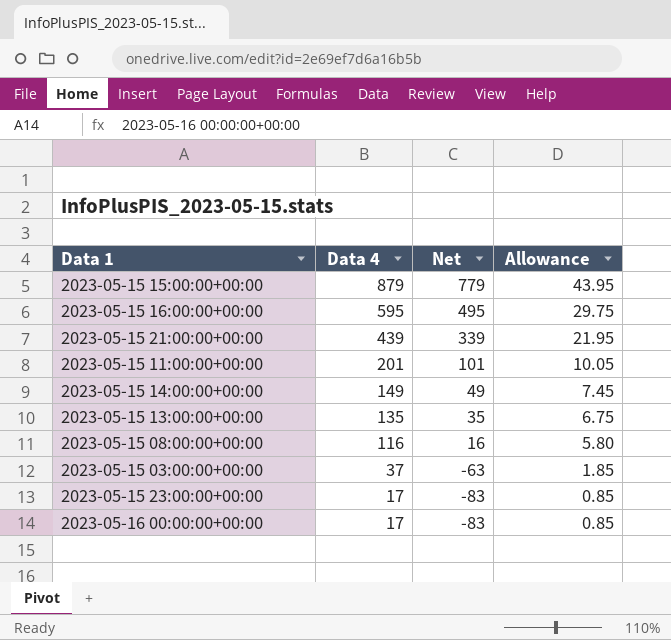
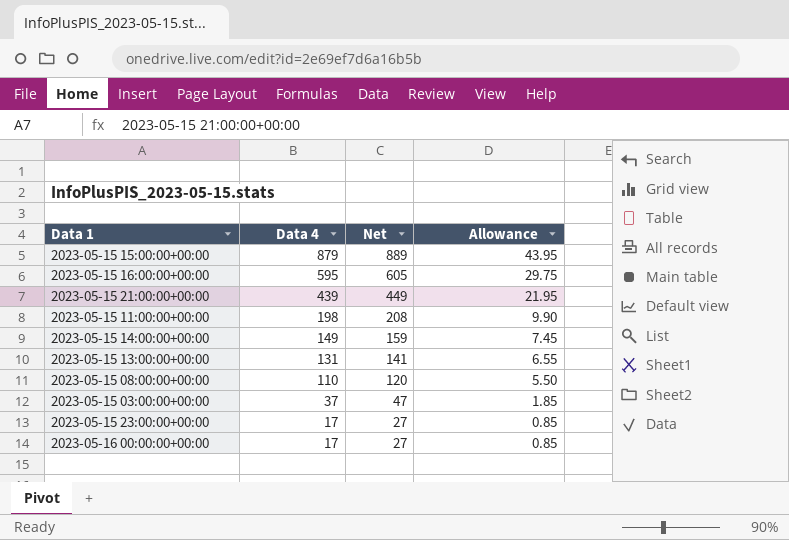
column Net | formula: [Data 4] - 100 -> [Data 4] + 10
2023-05-15 11:00:00+00:00 | Data 4: 201 -> 198
2023-05-15 11:00:00+00:00 | Allowance: 10.05 -> 9.90
2023-05-15 13:00:00+00:00 | Data 4: 135 -> 131
2023-05-15 13:00:00+00:00 | Allowance: 6.75 -> 6.55
2023-05-15 08:00:00+00:00 | Data 4: 116 -> 110
2023-05-15 08:00:00+00:00 | Allowance: 5.80 -> 5.50

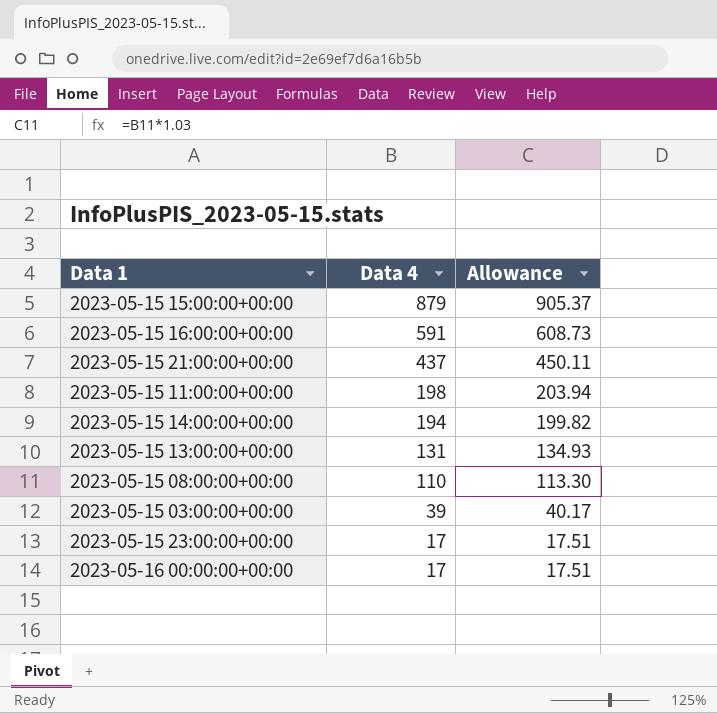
column Net | formula: [Data 4] + 10 -> none
column Allowance | formula: [Data 4] * 0.05 -> [Data 4] * 1.03
2023-05-15 16:00:00+00:00 | Data 4: 595 -> 591
2023-05-15 21:00:00+00:00 | Data 4: 439 -> 437
2023-05-15 14:00:00+00:00 | Data 4: 149 -> 194
2023-05-15 03:00:00+00:00 | Data 4: 37 -> 39

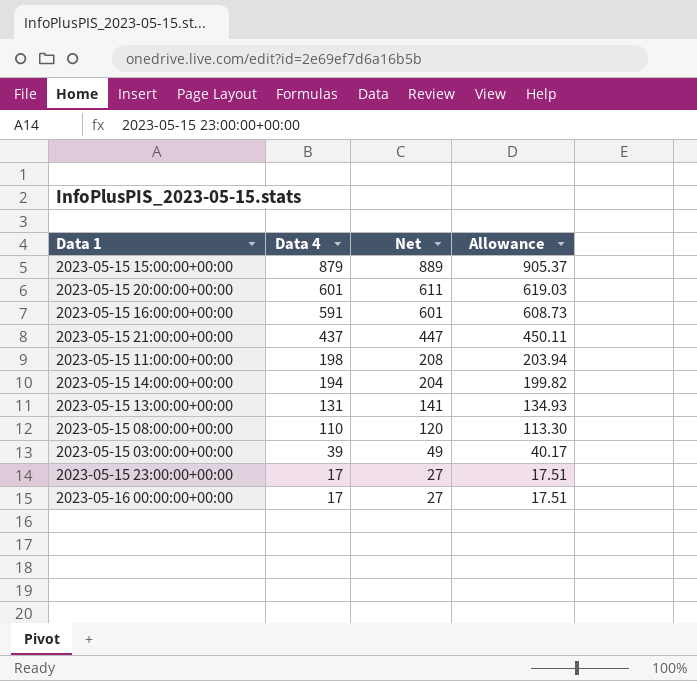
column Net | formula: none -> [Data 4] + 10
row 2023-05-15 20:00:00+00:00: none -> 601 | 611 | 619.03

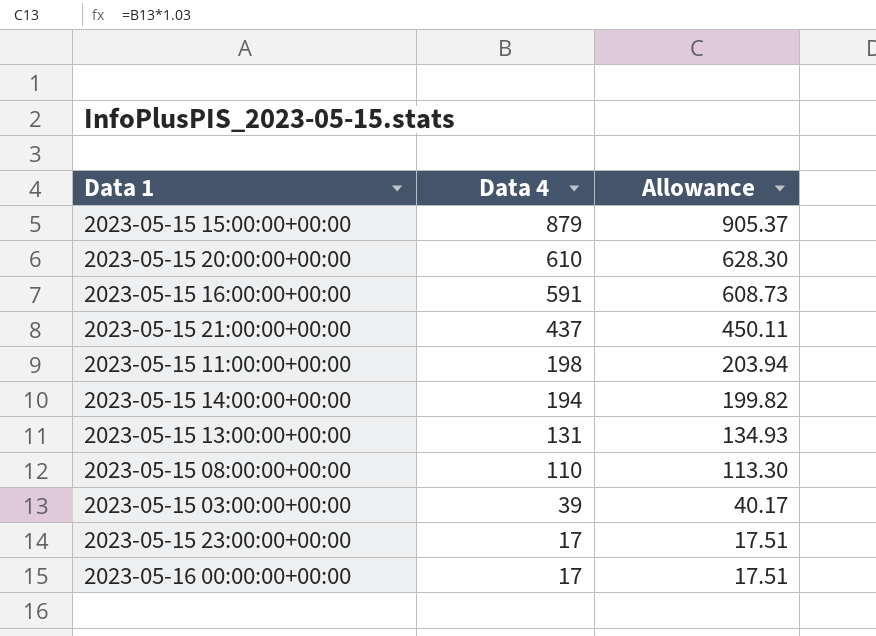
column Net | formula: [Data 4] + 10 -> none
2023-05-15 20:00:00+00:00 | Data 4: 601 -> 610
2023-05-15 20:00:00+00:00 | Allowance: 619.03 -> 628.30

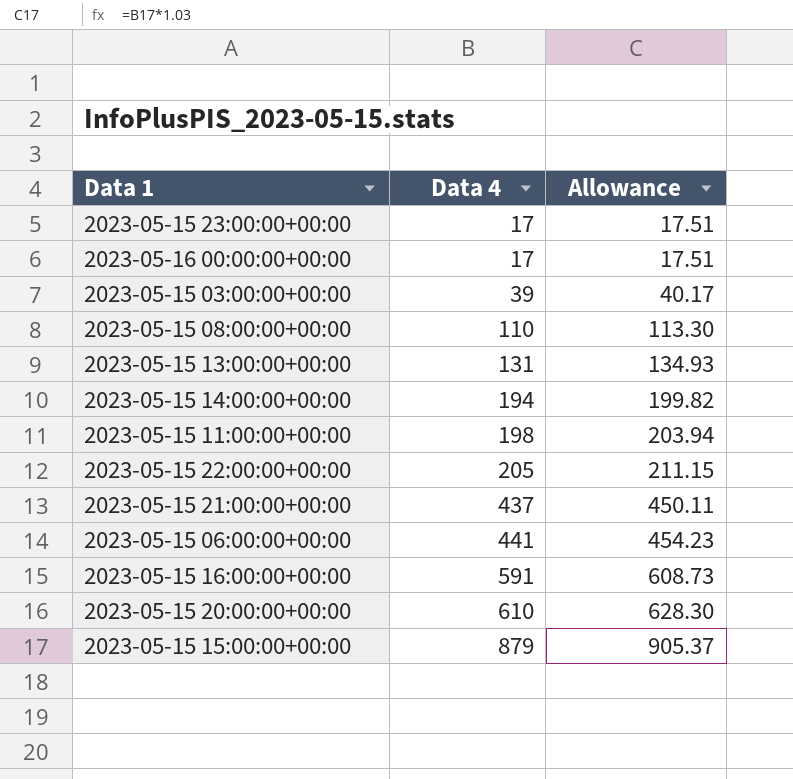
row order: Data 4 descending -> Data 4 ascending
row 2023-05-15 22:00:00+00:00: none -> 205 | 211.15
row 2023-05-15 06:00:00+00:00: none -> 441 | 454.23

